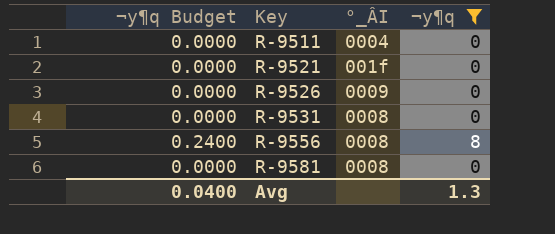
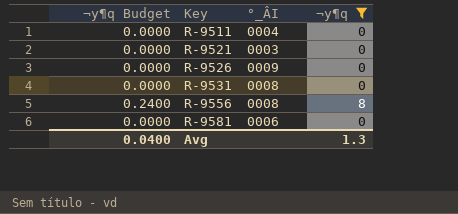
R-9521 | °_ÂI: 001f -> 0003
R-9581 | °_ÂI: 0008 -> 0006

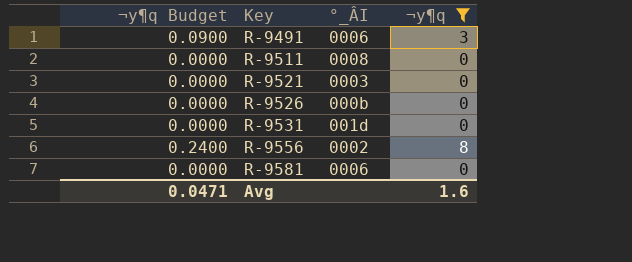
row R-9491: none -> 0.0900 | 0006 | 3
R-9511 | °_ÂI: 0004 -> 0008
R-9526 | °_ÂI: 0009 -> 000b
R-9531 | °_ÂI: 0008 -> 001d
R-9556 | °_ÂI: 0008 -> 0002
Avg | ¬y¶q Budget: 0.0400 -> 0.0471
Avg | ¬y¶q: 1.3 -> 1.6

